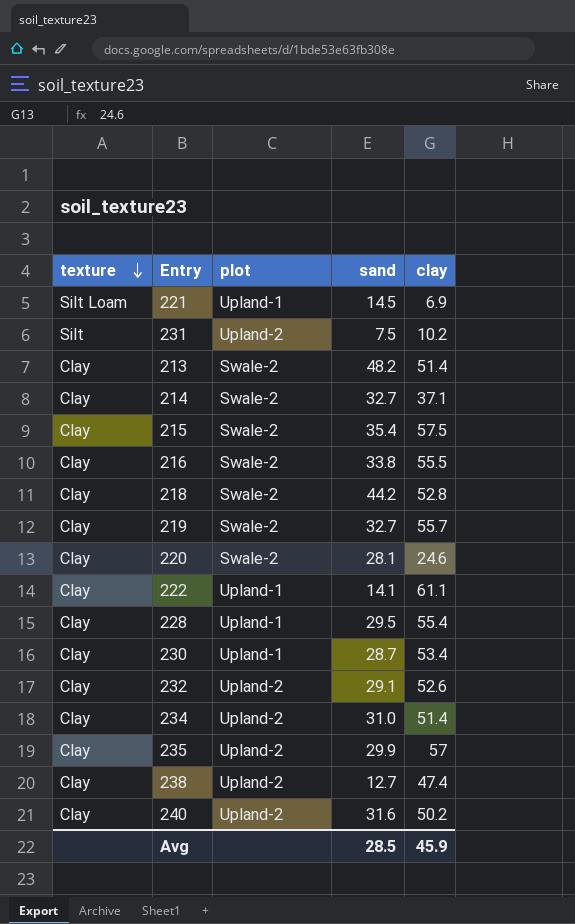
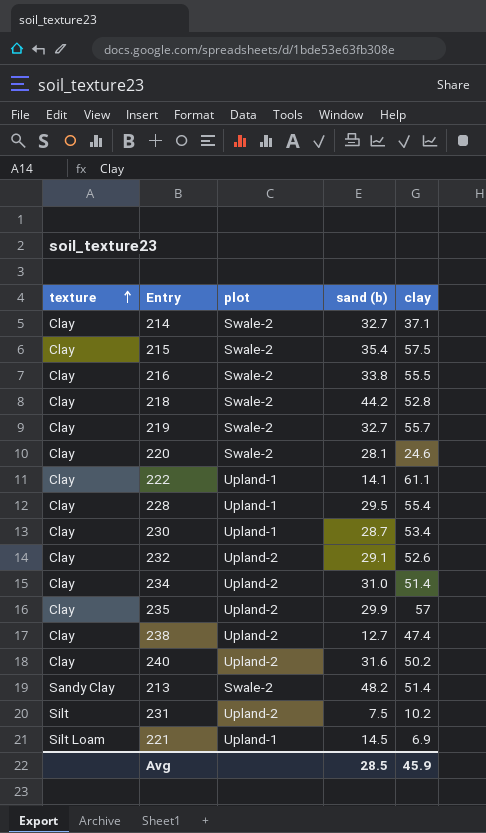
row order: texture descending -> texture ascending
column name: sand -> sand (b)
213 | texture: Clay -> Sandy Clay

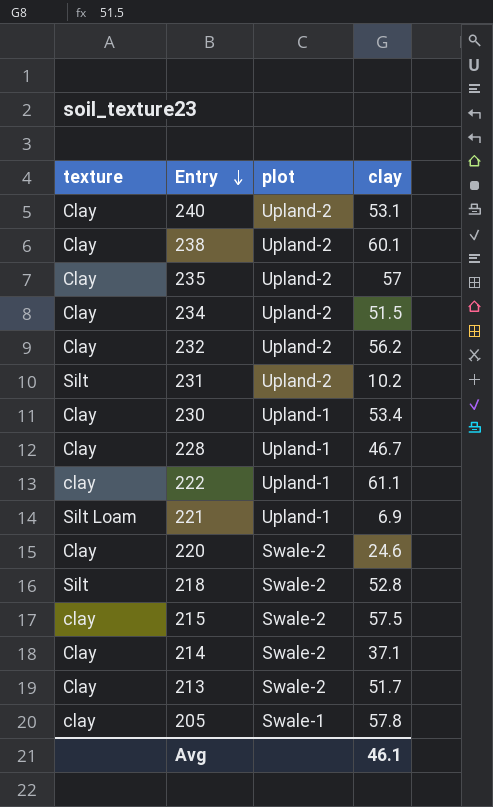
row order: texture ascending -> Entry descending
column sand (b) | position: 4 -> none
row 216: Clay | Swale-2 | 33.8 | 55.5 -> none
row 219: Clay | Swale-2 | 32.7 | 55.7 -> none
240 | clay: 50.2 -> 53.1
238 | clay: 47.4 -> 60.1
234 | clay: 51.4 -> 51.5
232 | clay: 52.6 -> 56.2
228 | clay: 55.4 -> 46.7
222 | texture: Clay -> clay
218 | texture: Clay -> Silt
215 | texture: Clay -> clay
213 | texture: Sandy Clay -> Clay
213 | clay: 51.4 -> 51.7
row 205: none -> clay | Swale-1 | 57.8
Avg | clay: 45.9 -> 46.1

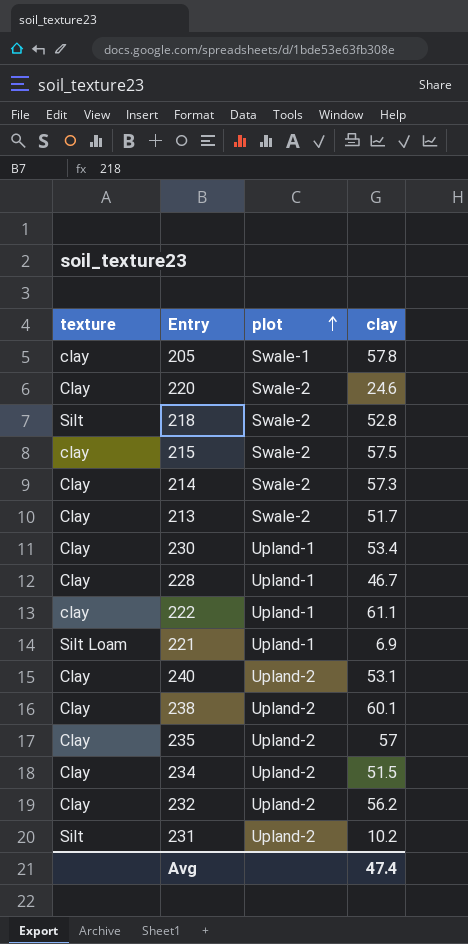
row order: Entry descending -> plot ascending
214 | clay: 37.1 -> 57.3
Avg | clay: 46.1 -> 47.4

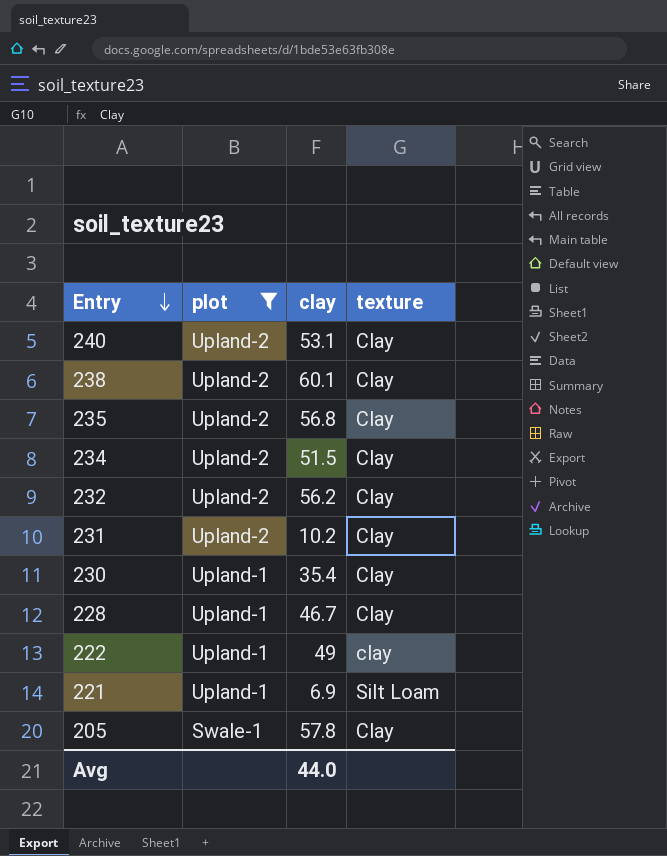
filter: none -> plot != Swale-2
row order: plot ascending -> Entry descending
column texture | position: 1 -> 4
235 | clay: 57 -> 56.8
231 | texture: Silt -> Clay
230 | clay: 53.4 -> 35.4
222 | clay: 61.1 -> 49
205 | texture: clay -> Clay
Avg | clay: 47.4 -> 44.0

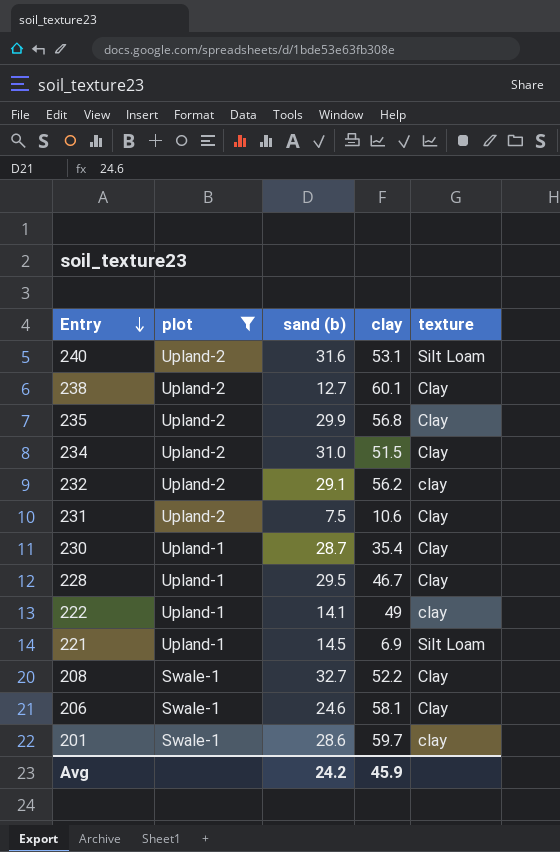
column sand (b) | position: none -> 3
row 205: Swale-1 | 57.8 | Clay -> none
240 | texture: Clay -> Silt Loam
232 | texture: Clay -> clay
231 | clay: 10.2 -> 10.6
row 208: none -> Swale-1 | 32.7 | 52.2 | Clay
row 206: none -> Swale-1 | 24.6 | 58.1 | Clay
row 201: none -> Swale-1 | 28.6 | 59.7 | clay
Avg | clay: 44.0 -> 45.9

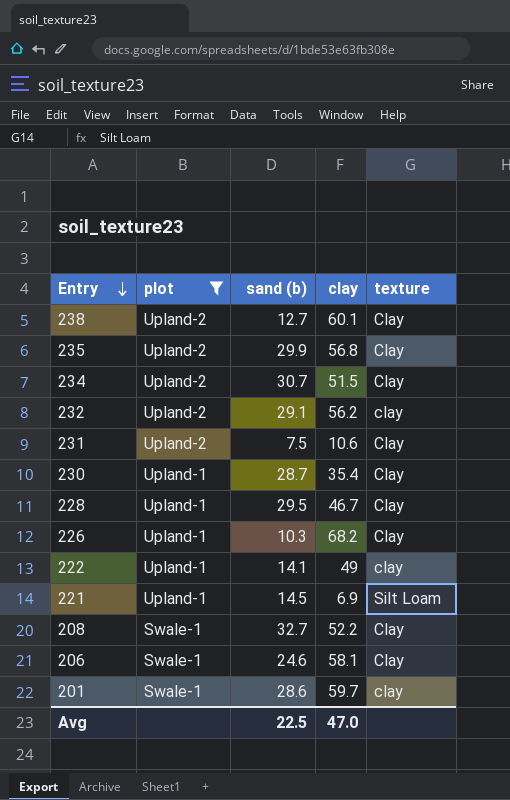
row 240: Upland-2 | 31.6 | 53.1 | Silt Loam -> none
234 | sand (b): 31.0 -> 30.7
row 226: none -> Upland-1 | 10.3 | 68.2 | Clay
Avg | sand (b): 24.2 -> 22.5
Avg | clay: 45.9 -> 47.0

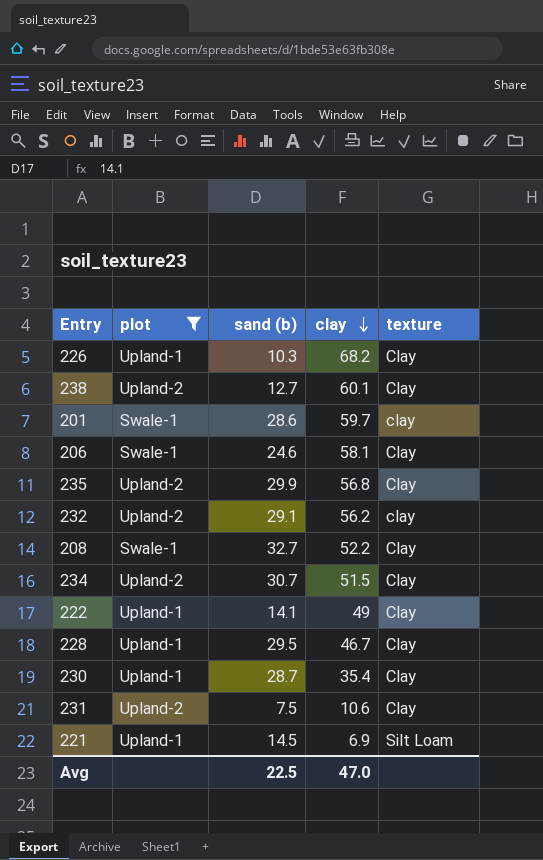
row order: Entry descending -> clay descending
222 | texture: clay -> Clay

